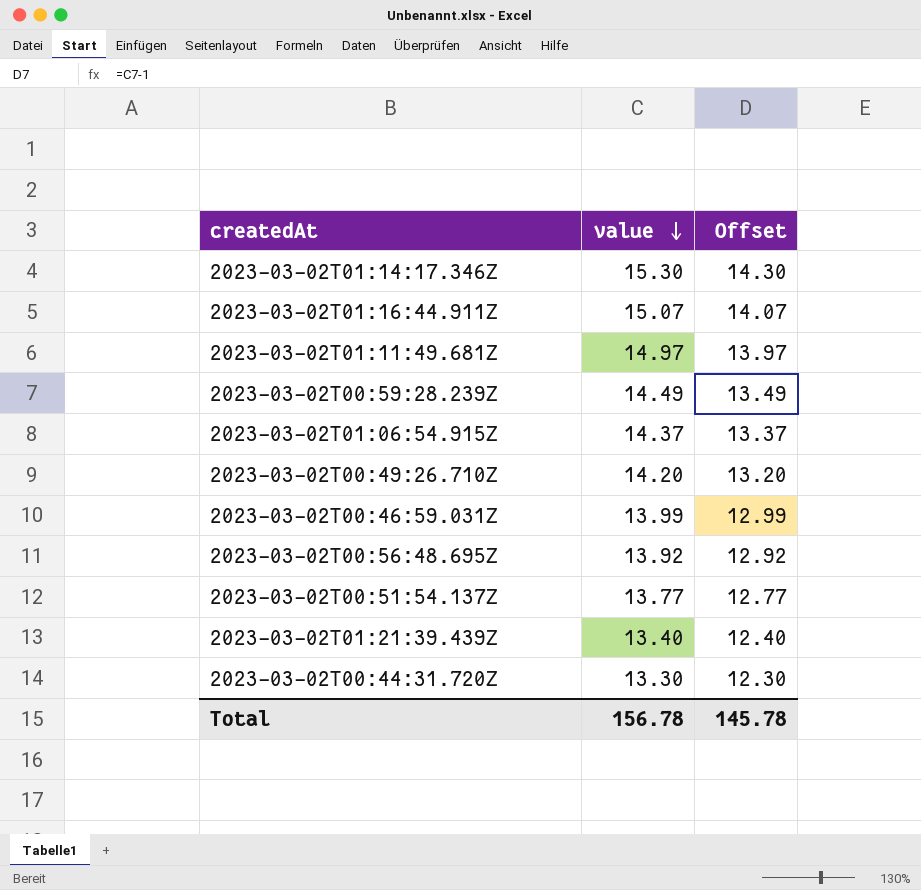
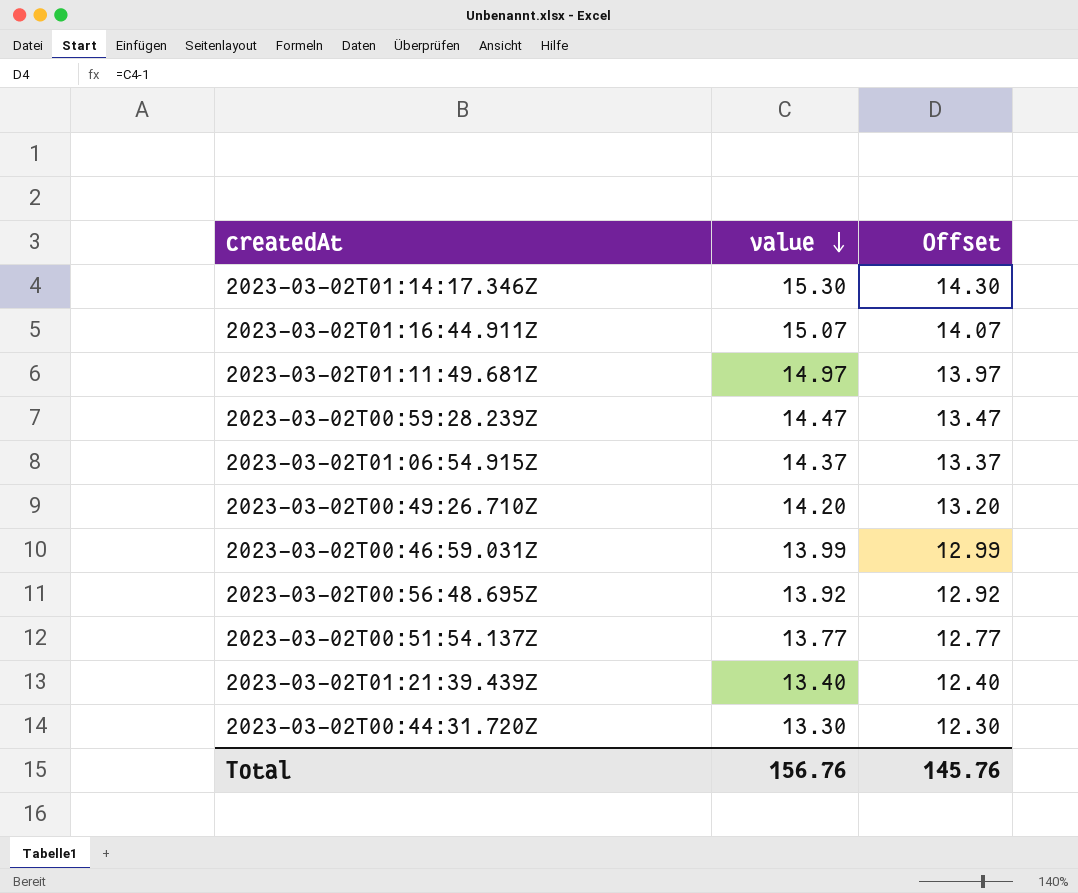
2023-03-02T00:59:28.239Z | value: 14.49 -> 14.47
2023-03-02T00:59:28.239Z | Offset: 13.49 -> 13.47
Total | value: 156.78 -> 156.76
Total | Offset: 145.78 -> 145.76

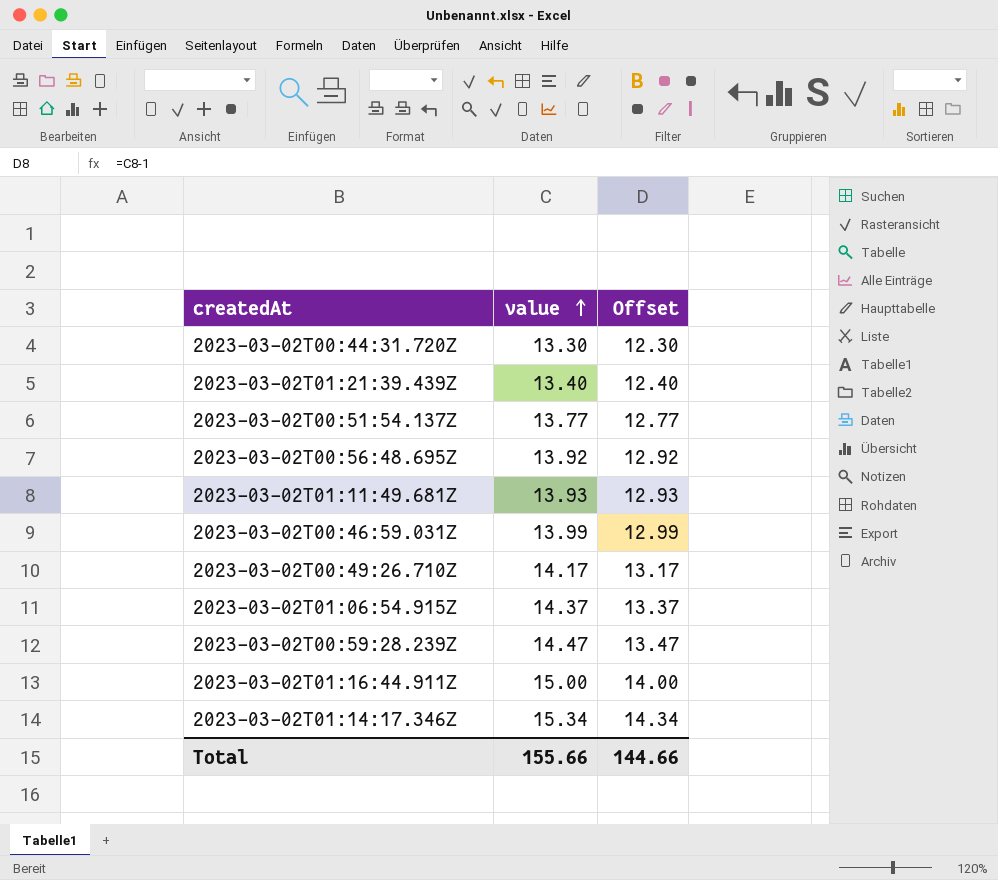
row order: value descending -> value ascending
2023-03-02T01:11:49.681Z | value: 14.97 -> 13.93
2023-03-02T01:11:49.681Z | Offset: 13.97 -> 12.93
2023-03-02T00:49:26.710Z | value: 14.20 -> 14.17
2023-03-02T00:49:26.710Z | Offset: 13.20 -> 13.17
2023-03-02T01:16:44.911Z | value: 15.07 -> 15.00
2023-03-02T01:16:44.911Z | Offset: 14.07 -> 14.00
2023-03-02T01:14:17.346Z | value: 15.30 -> 15.34
2023-03-02T01:14:17.346Z | Offset: 14.30 -> 14.34
Total | value: 156.76 -> 155.66
Total | Offset: 145.76 -> 144.66

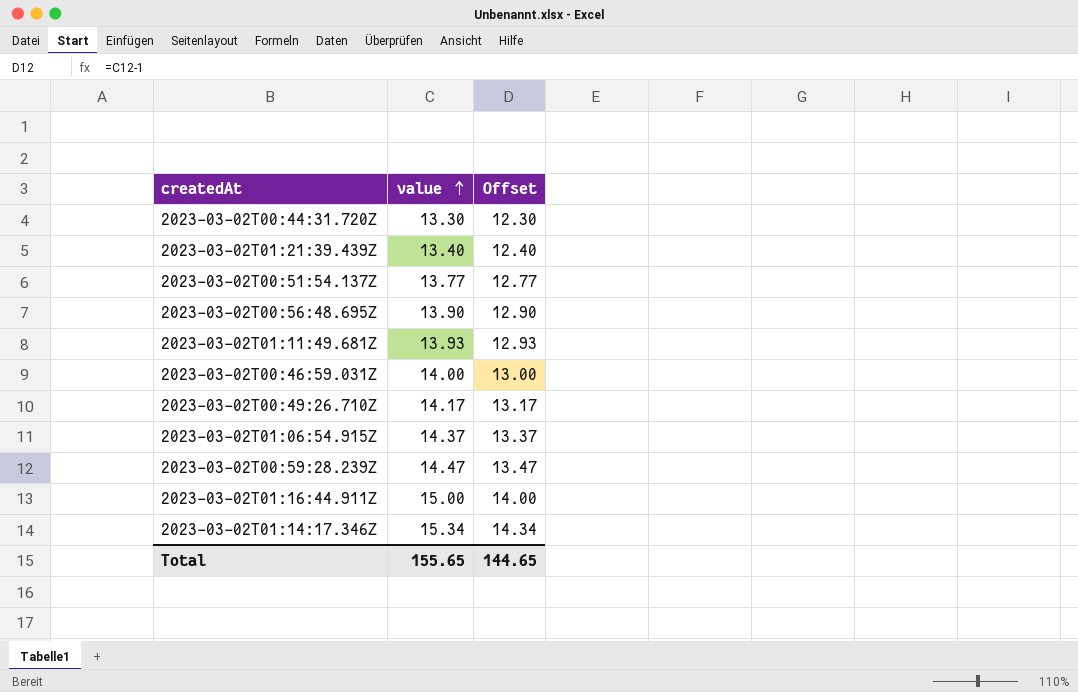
2023-03-02T00:56:48.695Z | value: 13.92 -> 13.90
2023-03-02T00:56:48.695Z | Offset: 12.92 -> 12.90
2023-03-02T00:46:59.031Z | value: 13.99 -> 14.00
2023-03-02T00:46:59.031Z | Offset: 12.99 -> 13.00
Total | value: 155.66 -> 155.65
Total | Offset: 144.66 -> 144.65

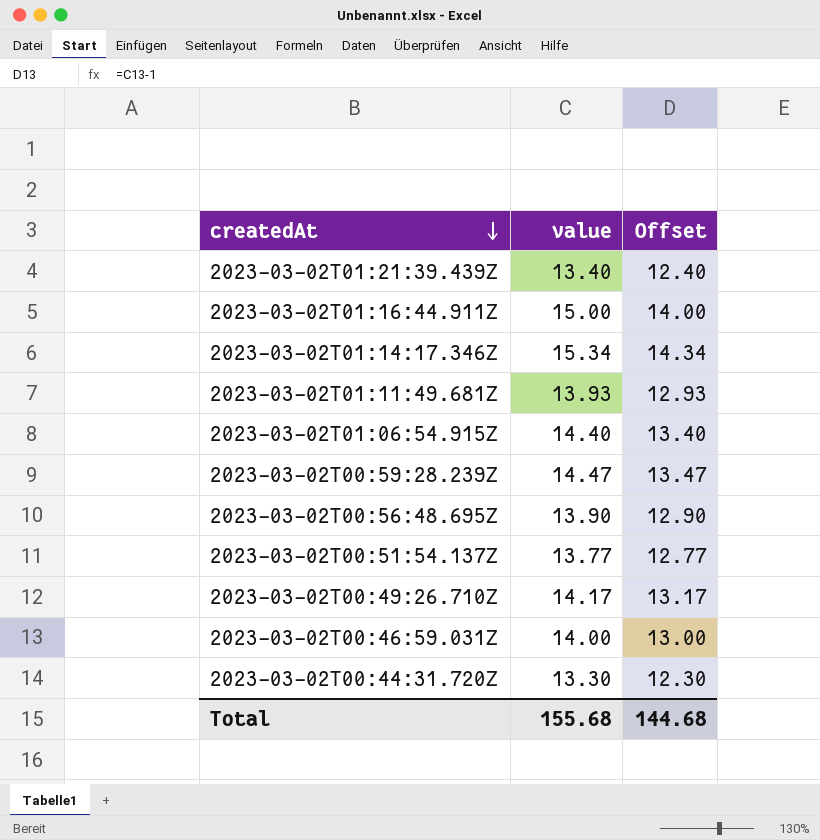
row order: value ascending -> createdAt descending
2023-03-02T01:06:54.915Z | value: 14.37 -> 14.40
2023-03-02T01:06:54.915Z | Offset: 13.37 -> 13.40
Total | value: 155.65 -> 155.68
Total | Offset: 144.65 -> 144.68

